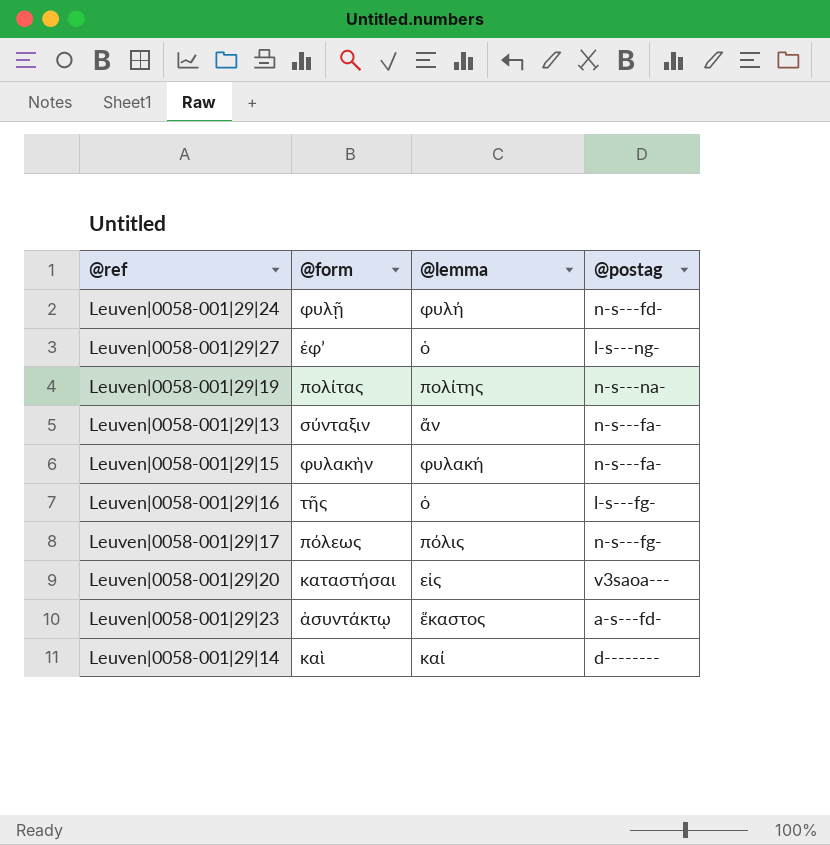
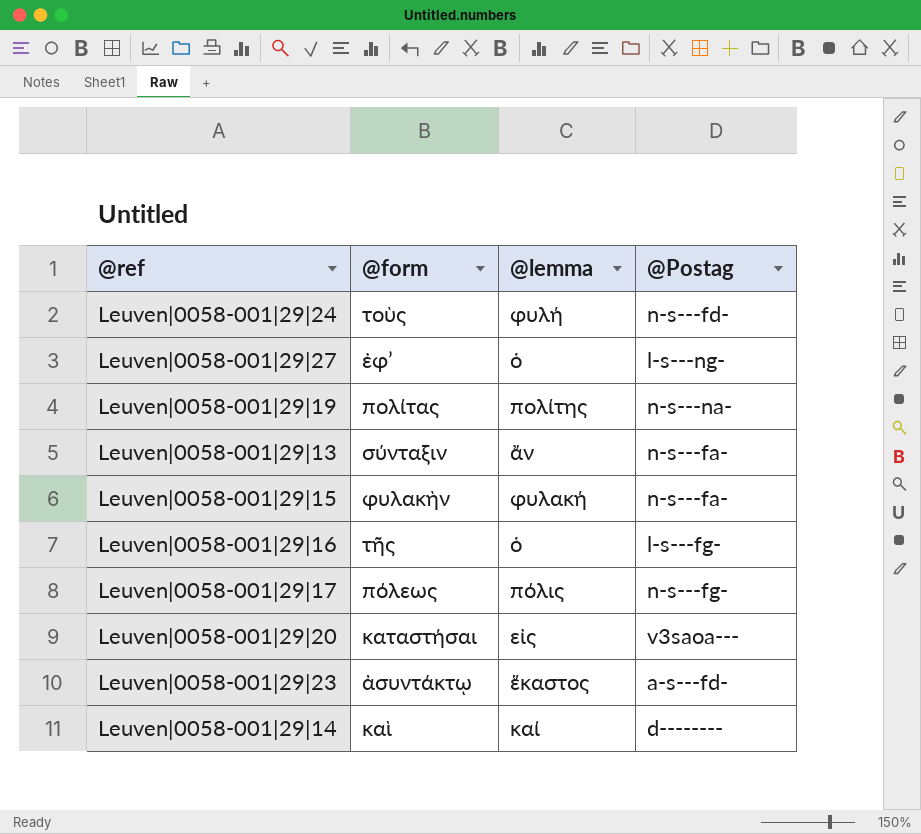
column name: @postag -> @Postag
Leuven|0058-001|29|24 | @form: φυλῇ -> τοὺς

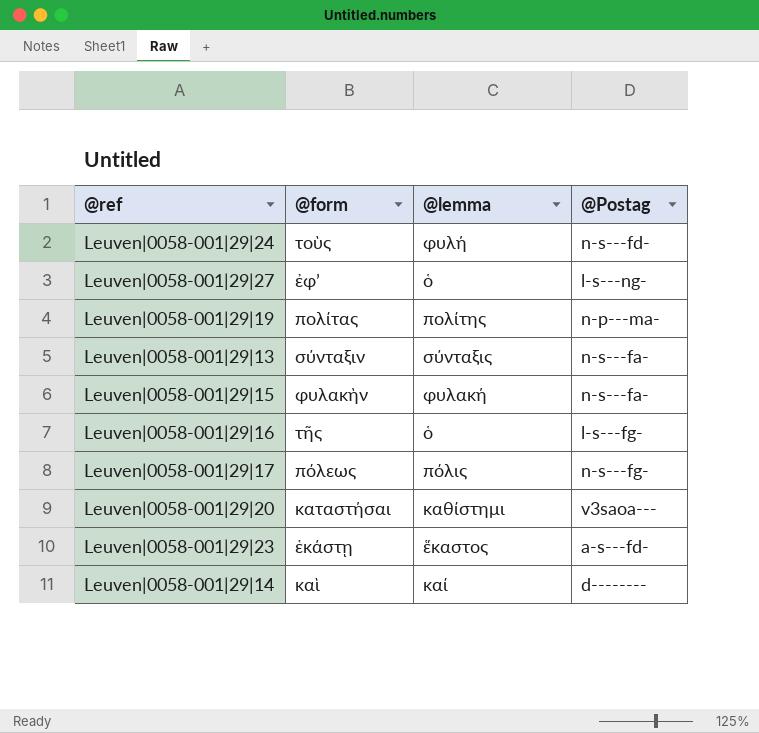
Leuven|0058-001|29|19 | @Postag: n-s---na- -> n-p---ma-
Leuven|0058-001|29|13 | @lemma: ἄν -> σύνταξις
Leuven|0058-001|29|20 | @lemma: εἰς -> καθίστημι
Leuven|0058-001|29|23 | @form: ἀσυντάκτῳ -> ἑκάστῃ

